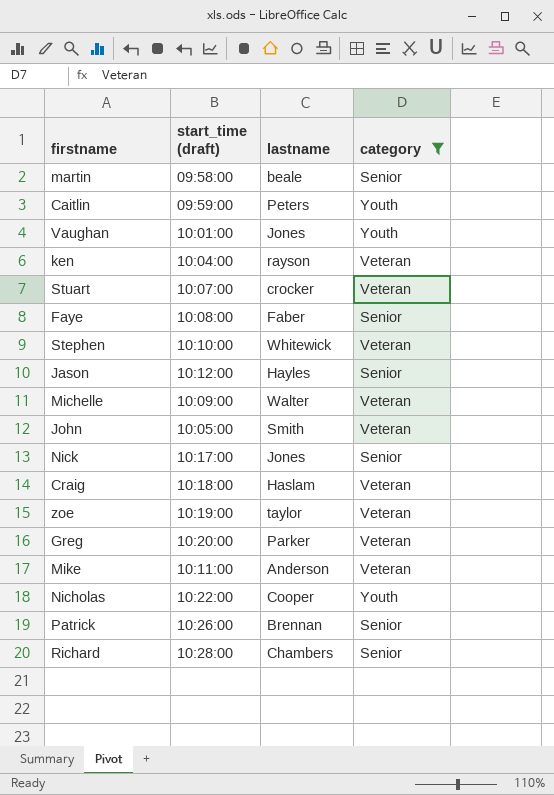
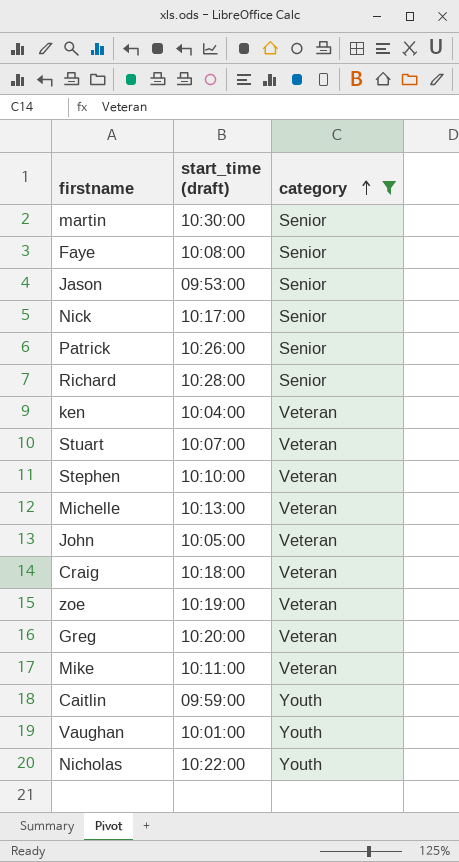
row order: none -> category ascending
column lastname | position: 3 -> none
martin | start_time (draft): 09:58:00 -> 10:30:00
Jason | start_time (draft): 10:12:00 -> 09:53:00
Michelle | start_time (draft): 10:09:00 -> 10:13:00

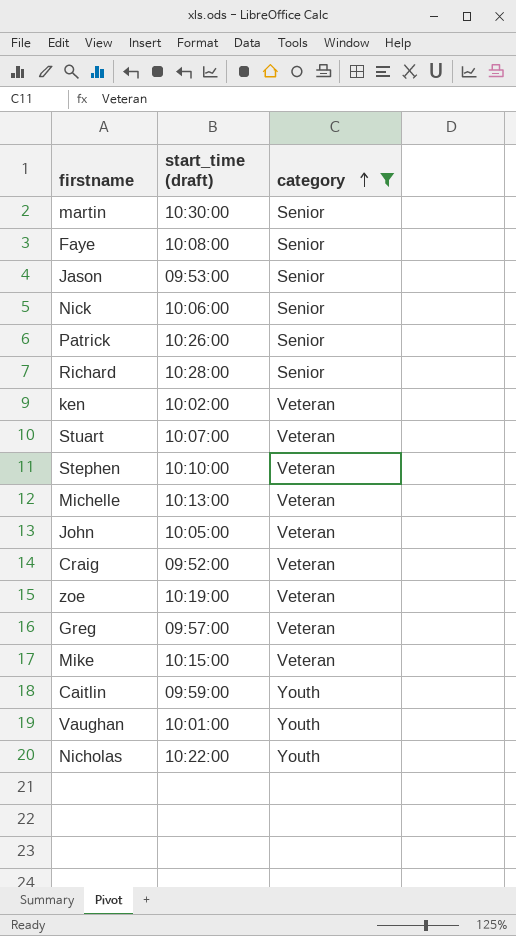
Nick | start_time (draft): 10:17:00 -> 10:06:00
ken | start_time (draft): 10:04:00 -> 10:02:00
Craig | start_time (draft): 10:18:00 -> 09:52:00
Greg | start_time (draft): 10:20:00 -> 09:57:00
Mike | start_time (draft): 10:11:00 -> 10:15:00

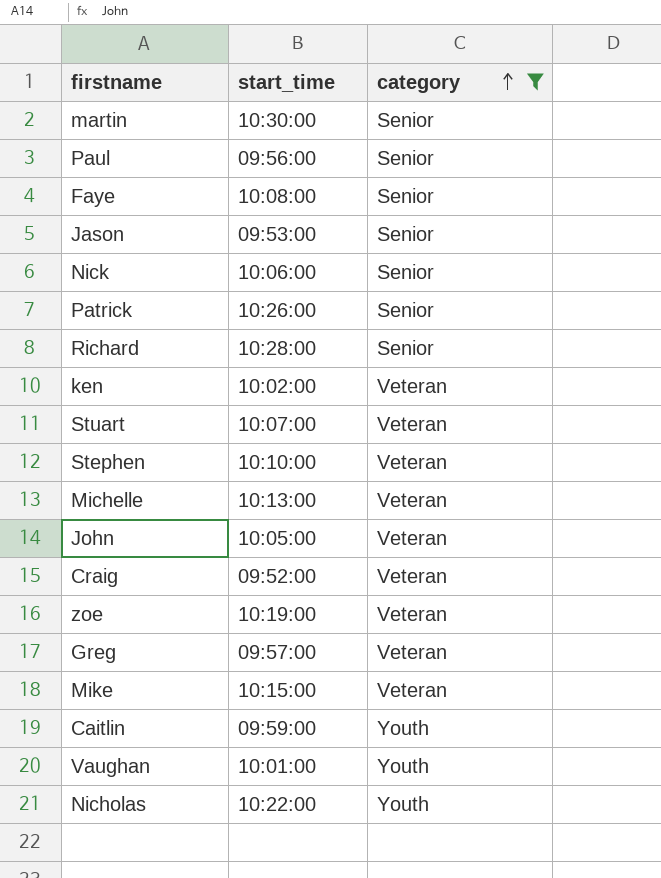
column name: start_time (draft) -> start_time
row Paul: none -> 09:56:00 | Senior

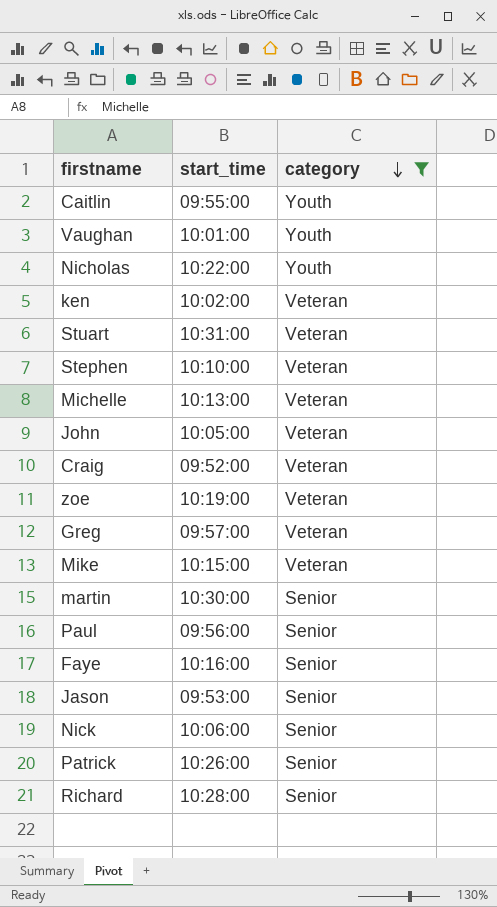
row order: category ascending -> category descending
Caitlin | start_time: 09:59:00 -> 09:55:00
Stuart | start_time: 10:07:00 -> 10:31:00
Faye | start_time: 10:08:00 -> 10:16:00

